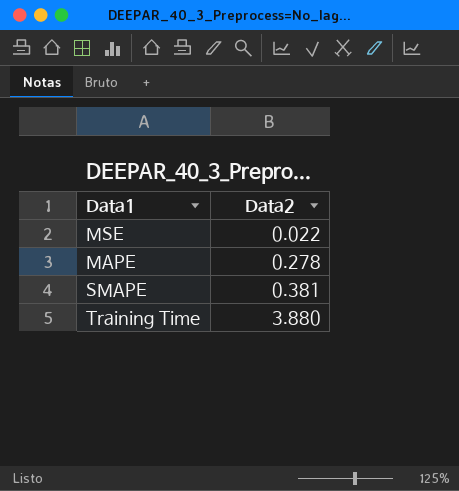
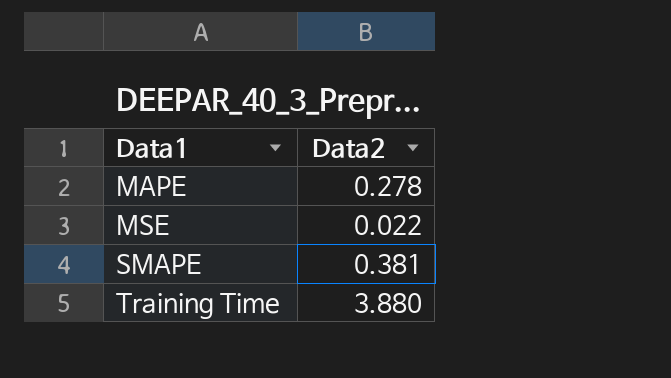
row order: Data2 ascending -> Data1 ascending

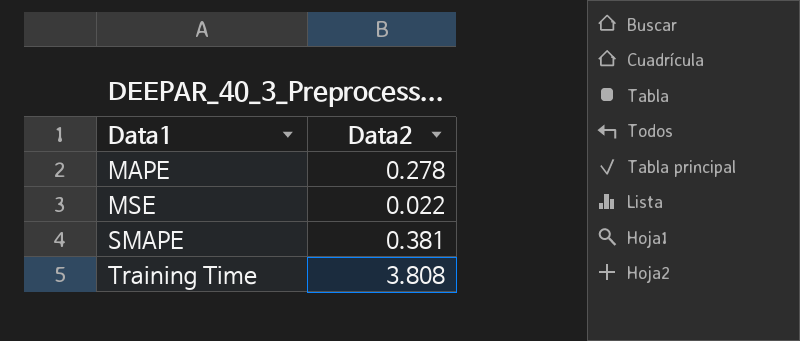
Training Time | Data2: 3.880 -> 3.808

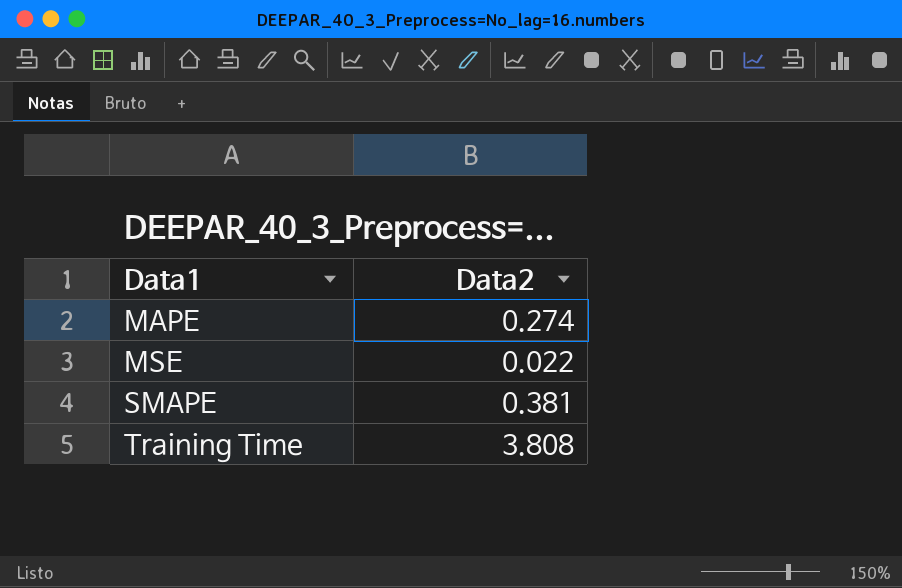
MAPE | Data2: 0.278 -> 0.274

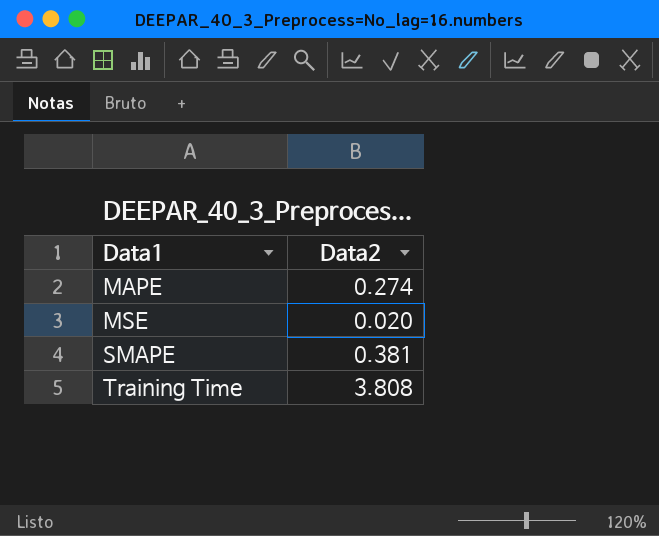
MSE | Data2: 0.022 -> 0.020

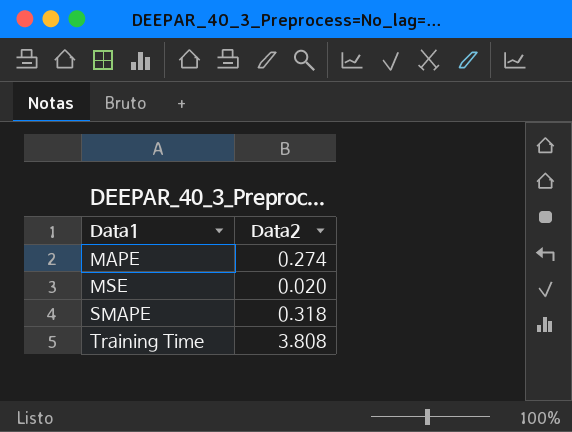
SMAPE | Data2: 0.381 -> 0.318

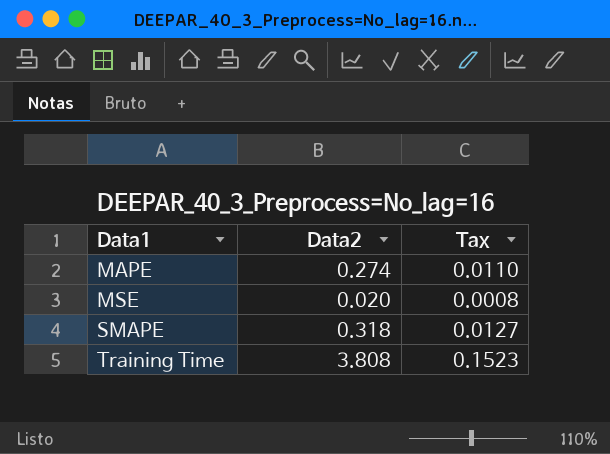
column Tax | formula: none -> [Data2] * 0.04

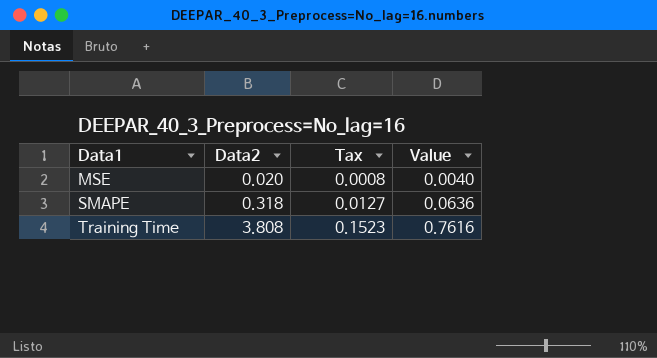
column Value | formula: none -> [Data2] * 0.2
row MAPE: 0.274 | 0.0110 -> none

